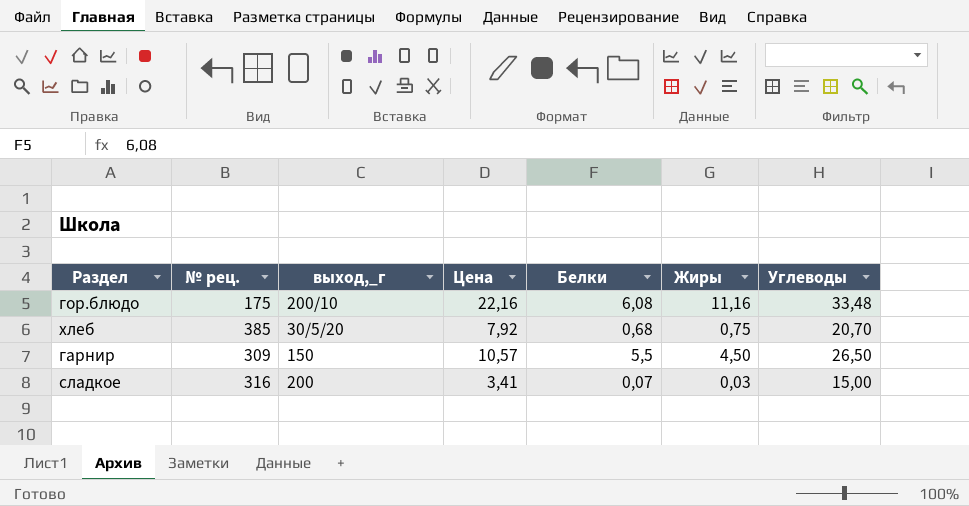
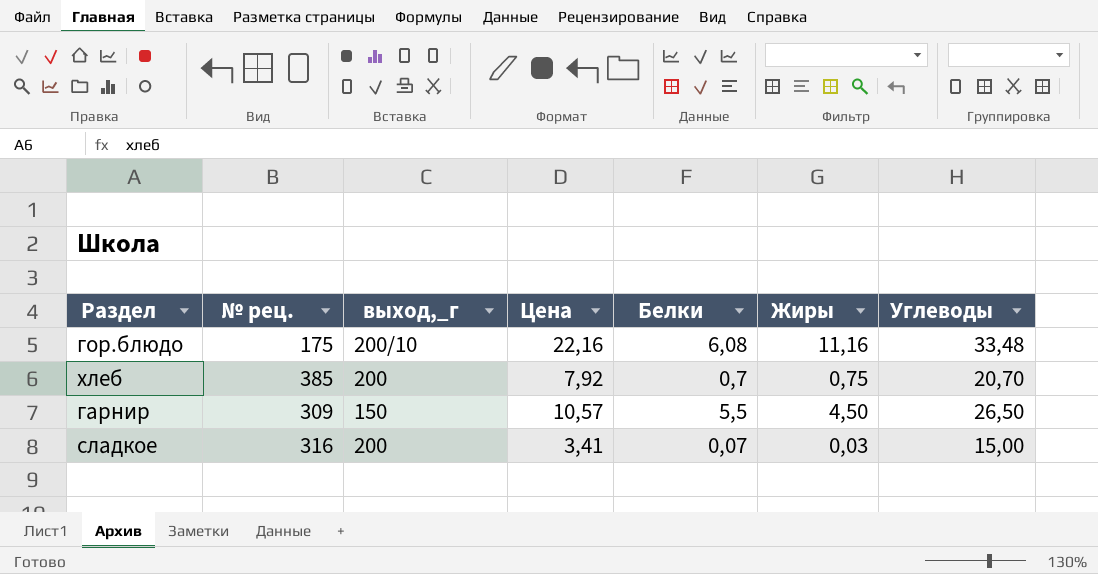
хлеб | выход,_г: 30/5/20 -> 200
хлеб | Белки: 0,68 -> 0,7

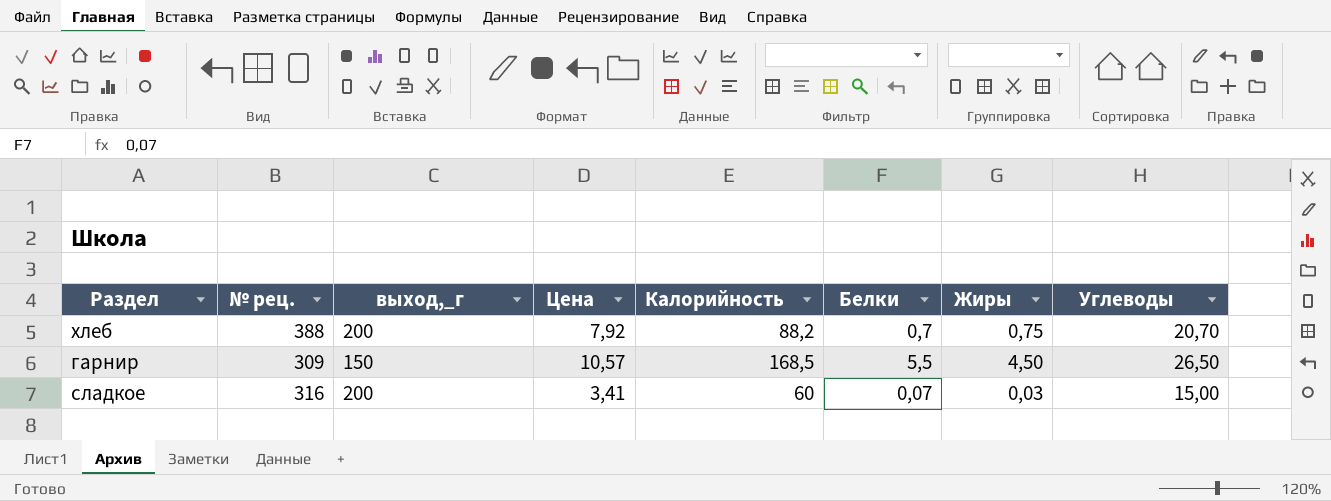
column Калорийность | position: none -> 5
row гор.блюдо: 175 | 200/10 | 22,16 | 6,08 | 11,16 | 33,48 -> none
хлеб | № рец.: 385 -> 388

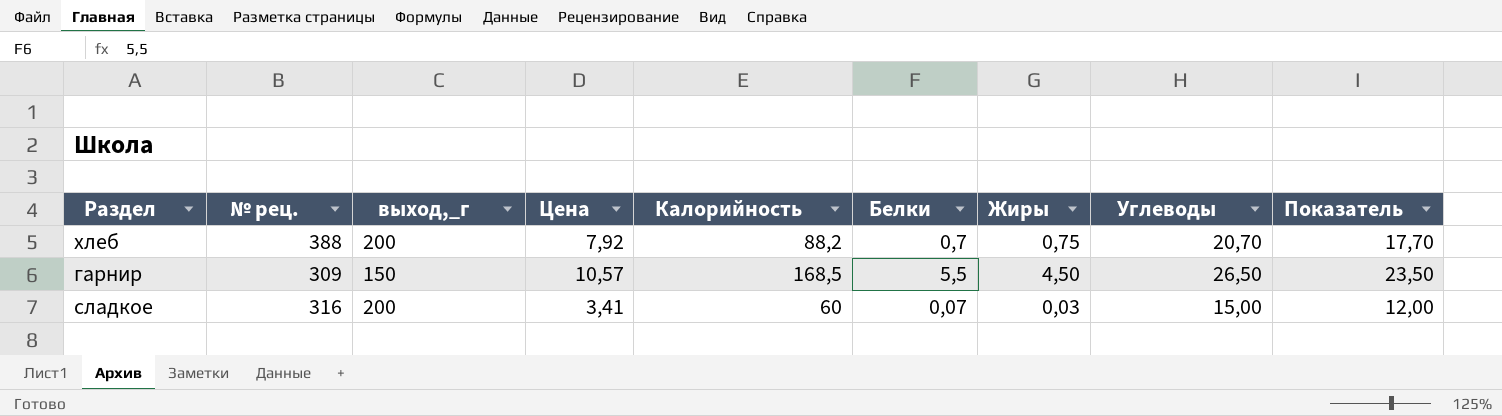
column Показатель | formula: none -> [Углеводы] - 3

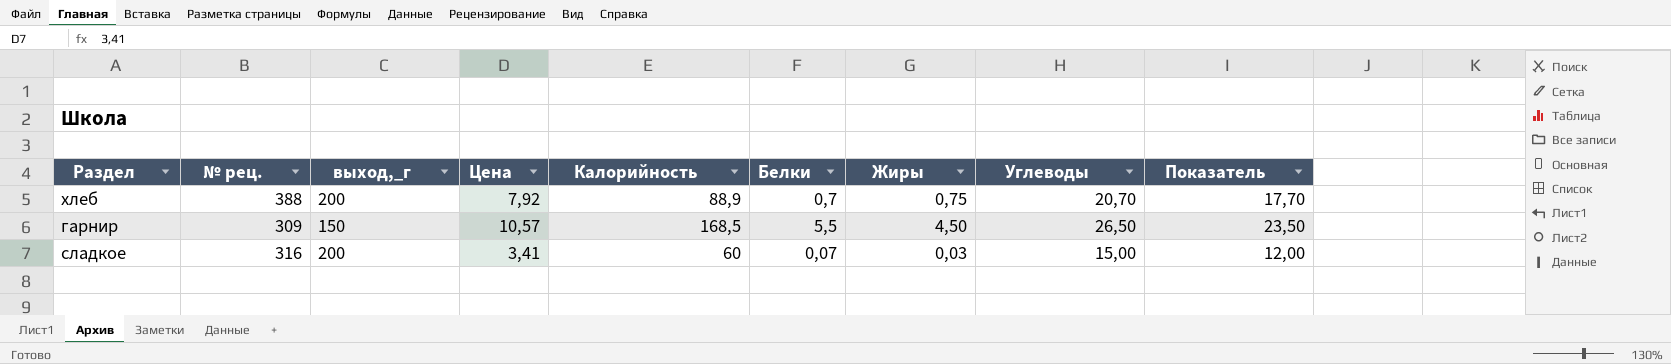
хлеб | Калорийность: 88,2 -> 88,9

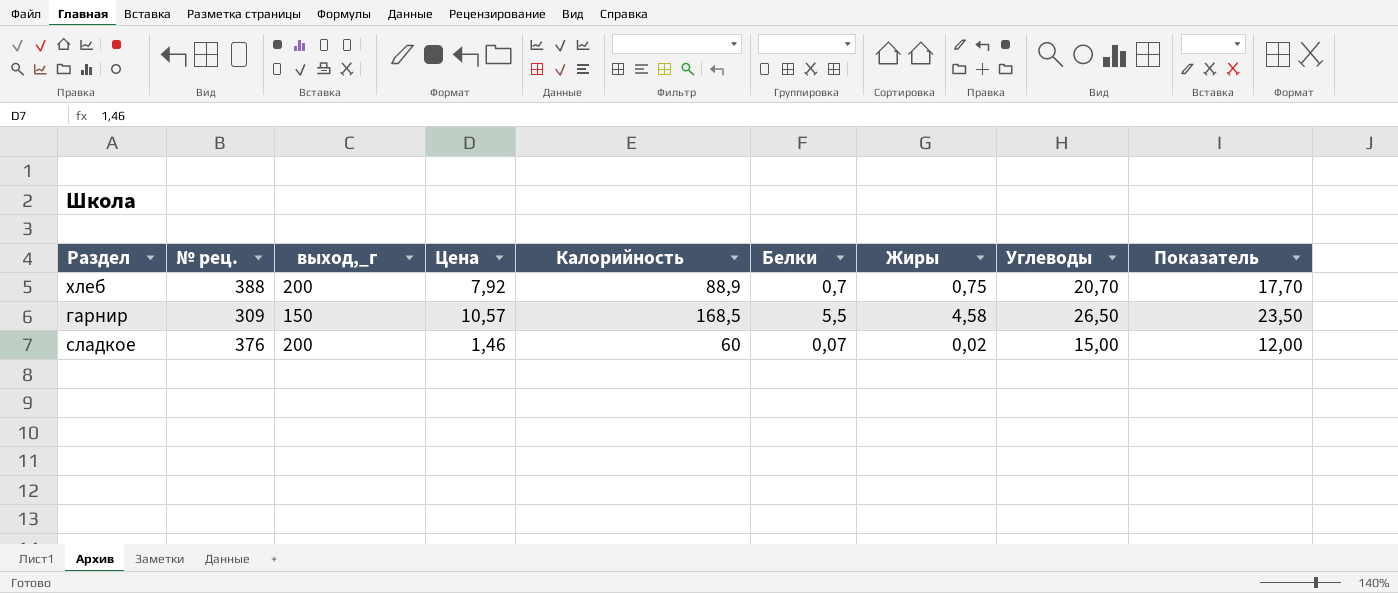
гарнир | Жиры: 4,50 -> 4,58
сладкое | № рец.: 316 -> 376
сладкое | Цена: 3,41 -> 1,46
сладкое | Жиры: 0,03 -> 0,02

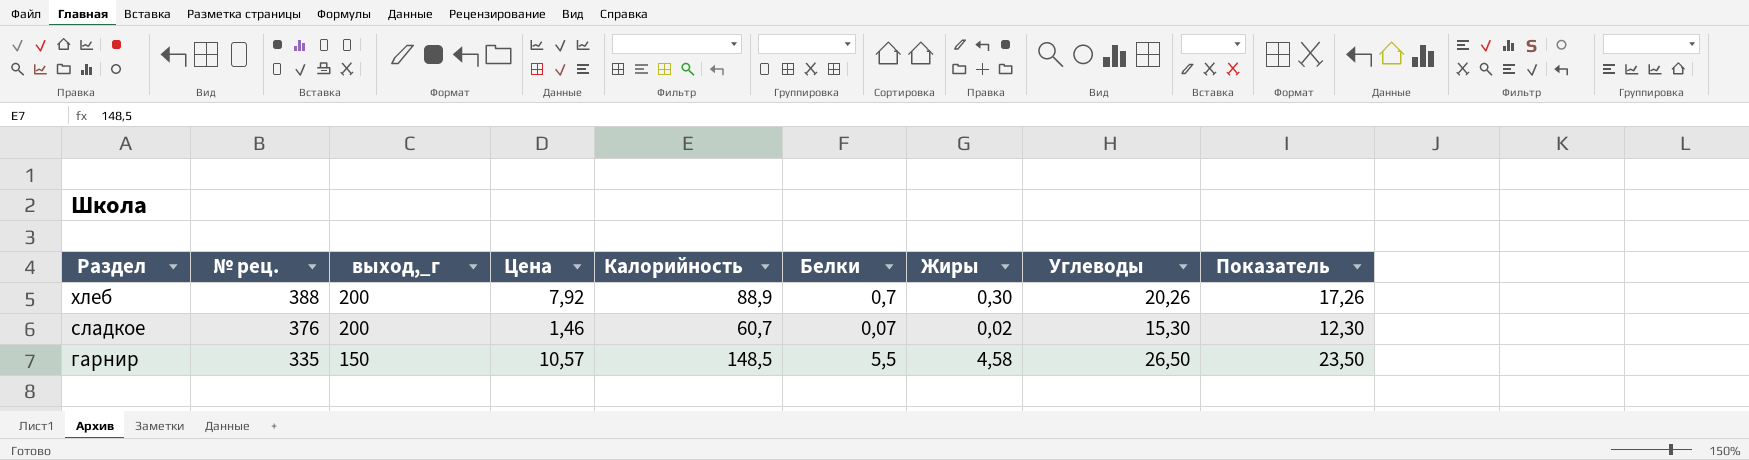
row order: none -> Раздел descending
хлеб | Жиры: 0,75 -> 0,30
хлеб | Углеводы: 20,70 -> 20,26
хлеб | Показатель: 17,70 -> 17,26
сладкое | Калорийность: 60 -> 60,7
сладкое | Углеводы: 15,00 -> 15,30
сладкое | Показатель: 12,00 -> 12,30
гарнир | № рец.: 309 -> 335
гарнир | Калорийность: 168,5 -> 148,5

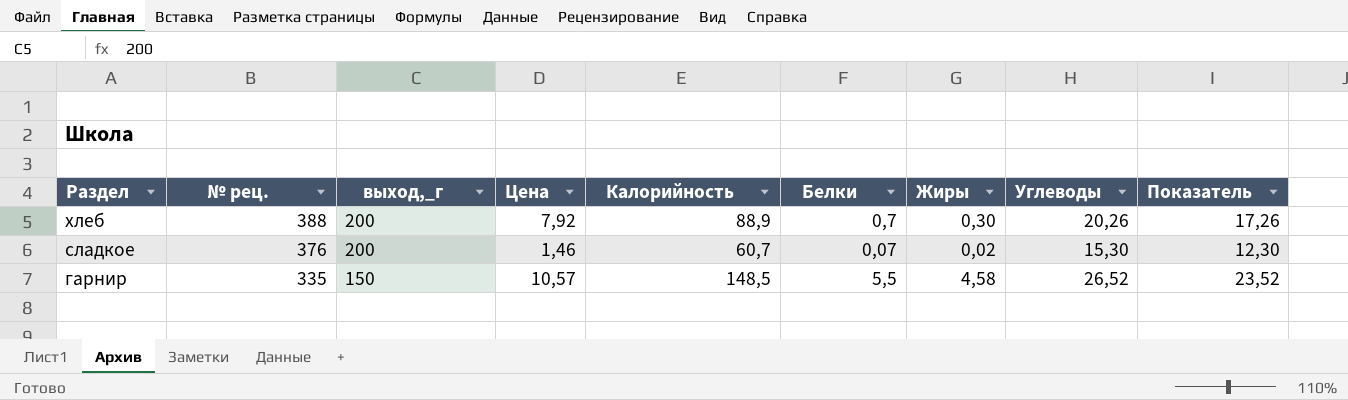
гарнир | Углеводы: 26,50 -> 26,52
гарнир | Показатель: 23,50 -> 23,52

